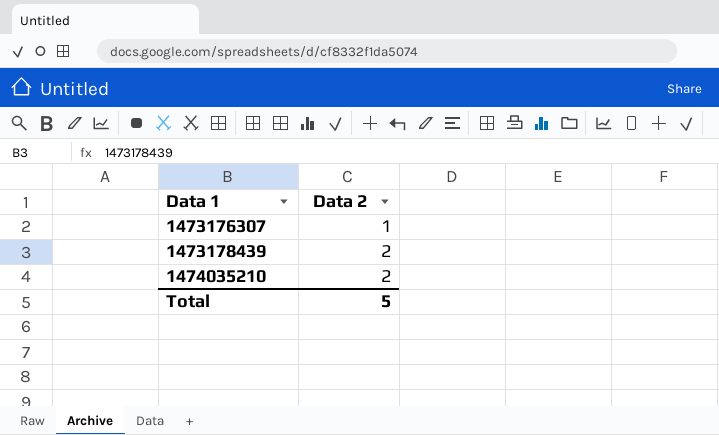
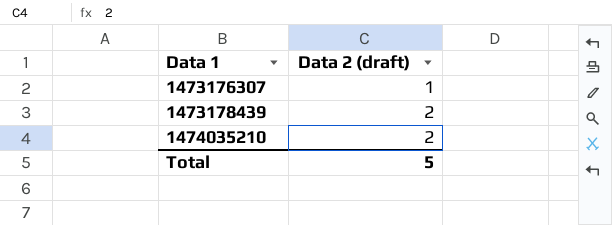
column name: Data 2 -> Data 2 (draft)

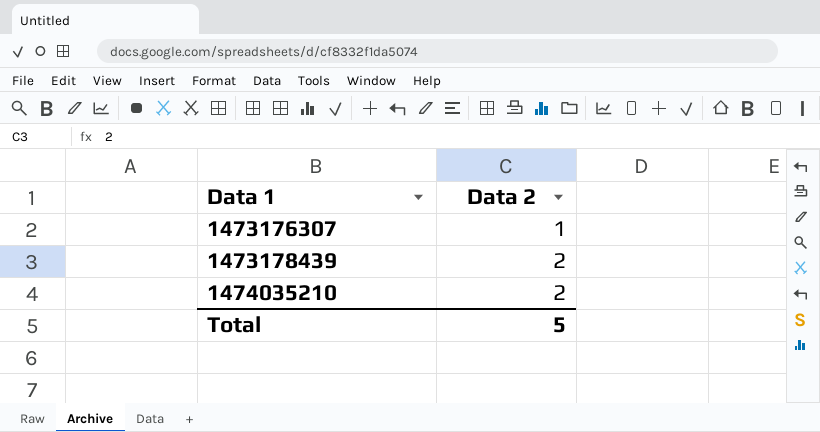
column name: Data 2 (draft) -> Data 2

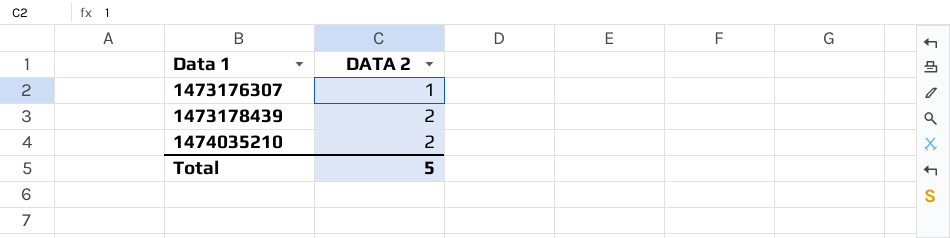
column name: Data 2 -> DATA 2

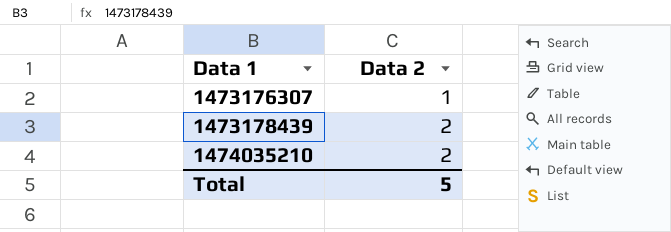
column name: DATA 2 -> Data 2

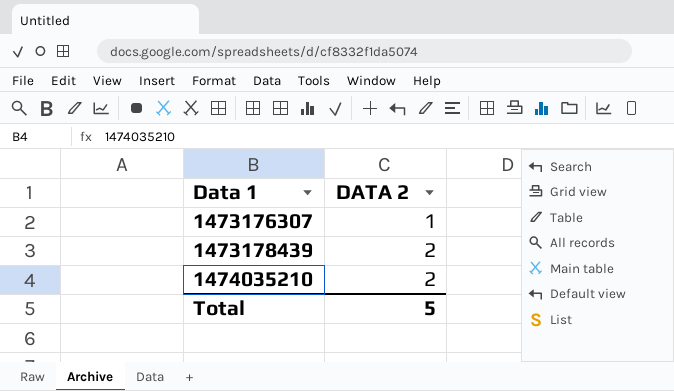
column name: Data 2 -> DATA 2

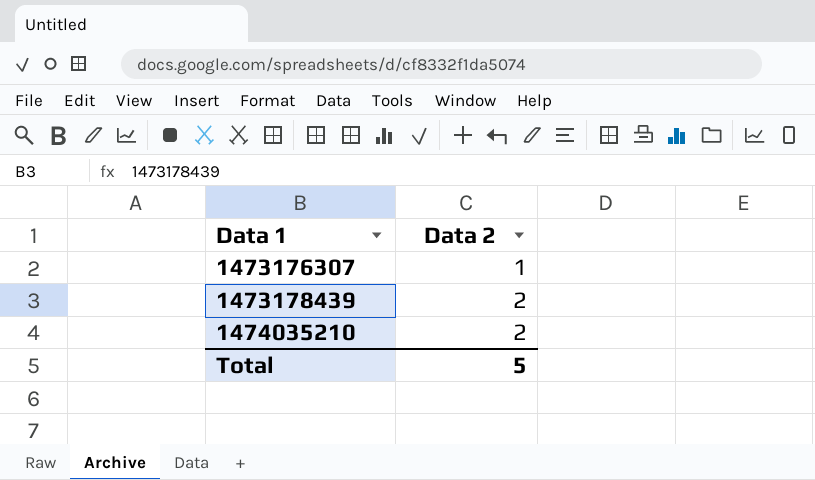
column name: DATA 2 -> Data 2

